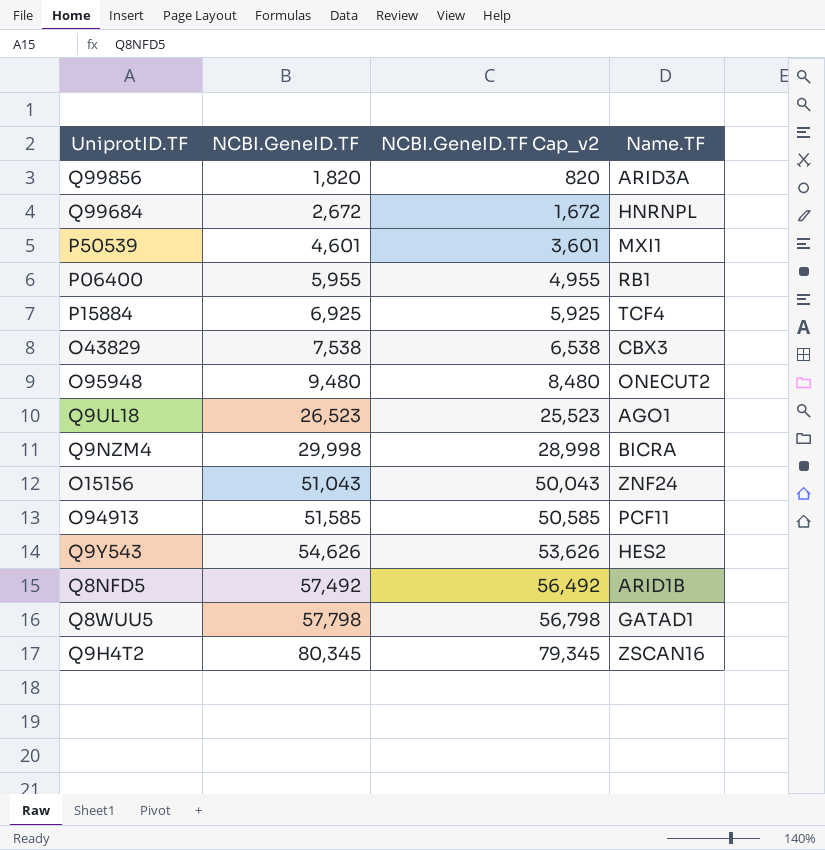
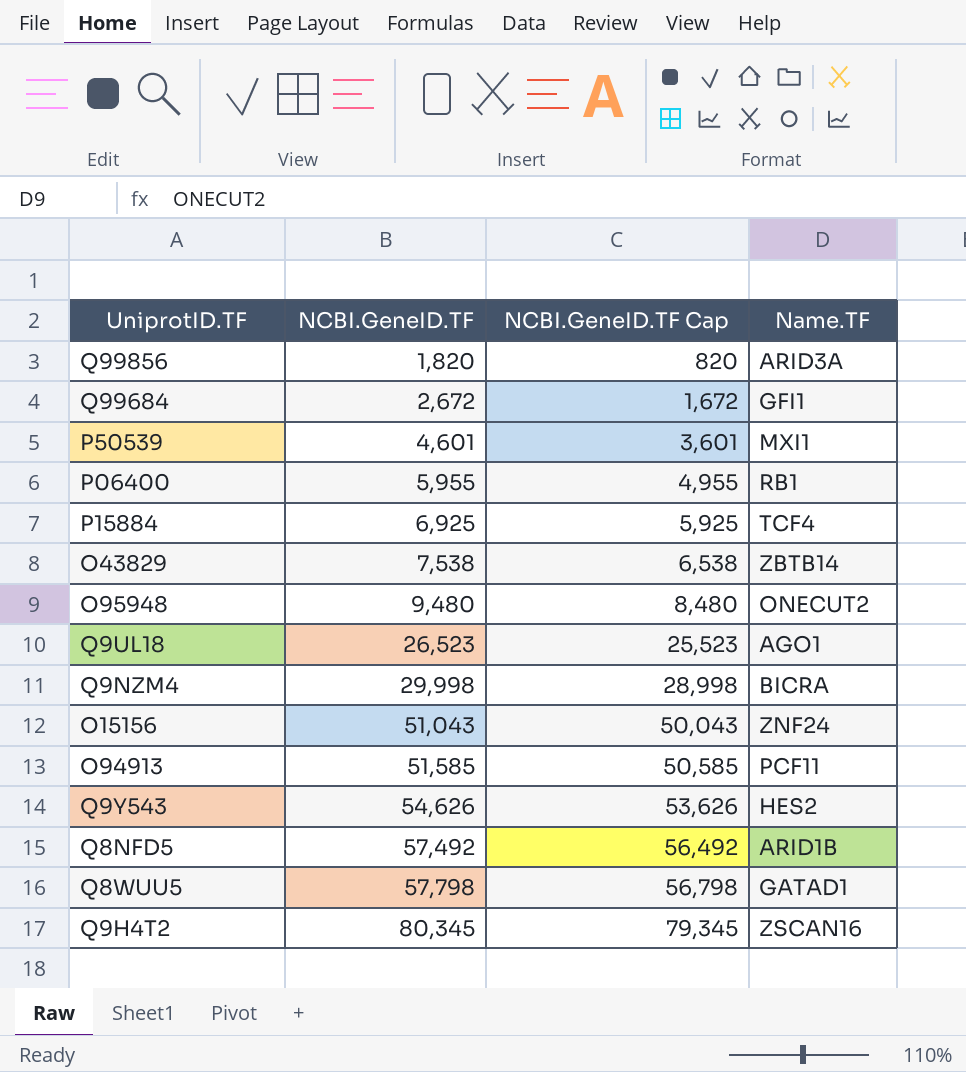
column name: NCBI.GeneID.TF Cap_v2 -> NCBI.GeneID.TF Cap
Q99684 | Name.TF: HNRNPL -> GFI1
O43829 | Name.TF: CBX3 -> ZBTB14

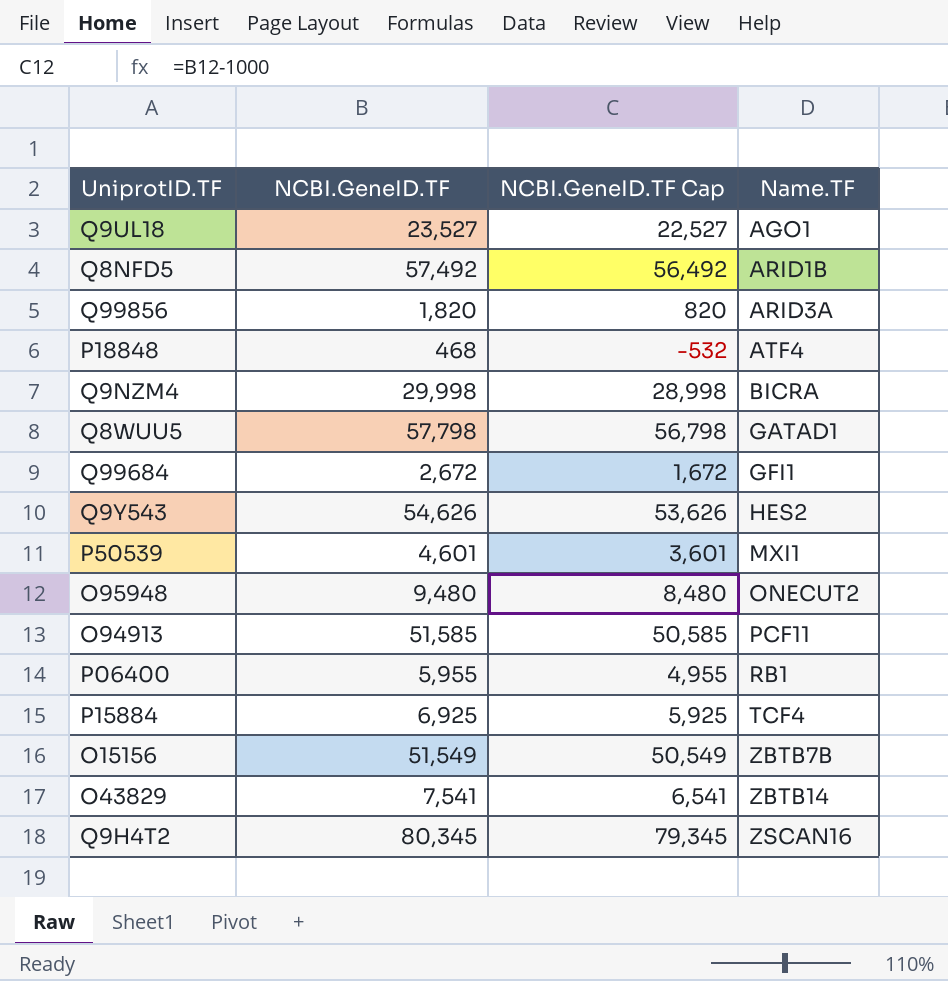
row order: NCBI.GeneID.TF ascending -> Name.TF ascending
Q9UL18 | NCBI.GeneID.TF: 26,523 -> 23,527
Q9UL18 | NCBI.GeneID.TF Cap: 25,523 -> 22,527
row P18848: none -> 468 | -532 | ATF4
O15156 | NCBI.GeneID.TF: 51,043 -> 51,549
O15156 | NCBI.GeneID.TF Cap: 50,043 -> 50,549
O15156 | Name.TF: ZNF24 -> ZBTB7B
O43829 | NCBI.GeneID.TF: 7,538 -> 7,541
O43829 | NCBI.GeneID.TF Cap: 6,538 -> 6,541

